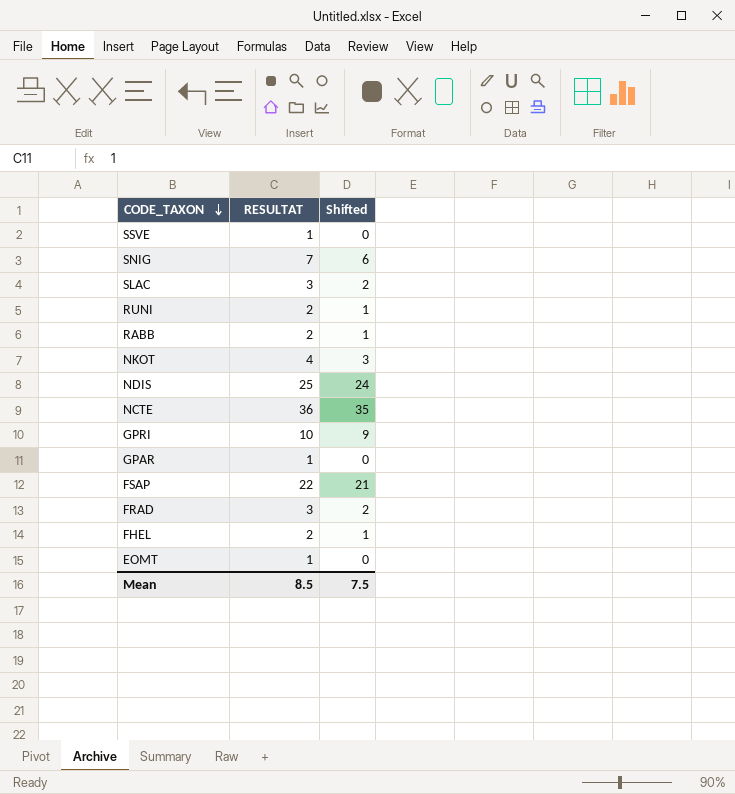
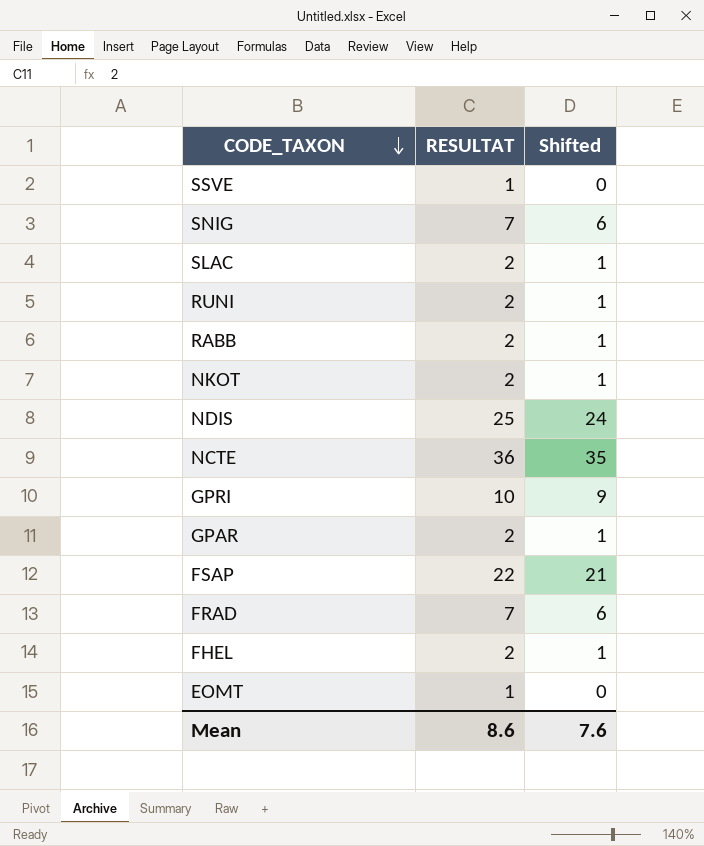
SLAC | RESULTAT: 3 -> 2
SLAC | Shifted: 2 -> 1
NKOT | RESULTAT: 4 -> 2
NKOT | Shifted: 3 -> 1
GPAR | RESULTAT: 1 -> 2
GPAR | Shifted: 0 -> 1
FRAD | RESULTAT: 3 -> 7
FRAD | Shifted: 2 -> 6
Mean | RESULTAT: 8.5 -> 8.6
Mean | Shifted: 7.5 -> 7.6

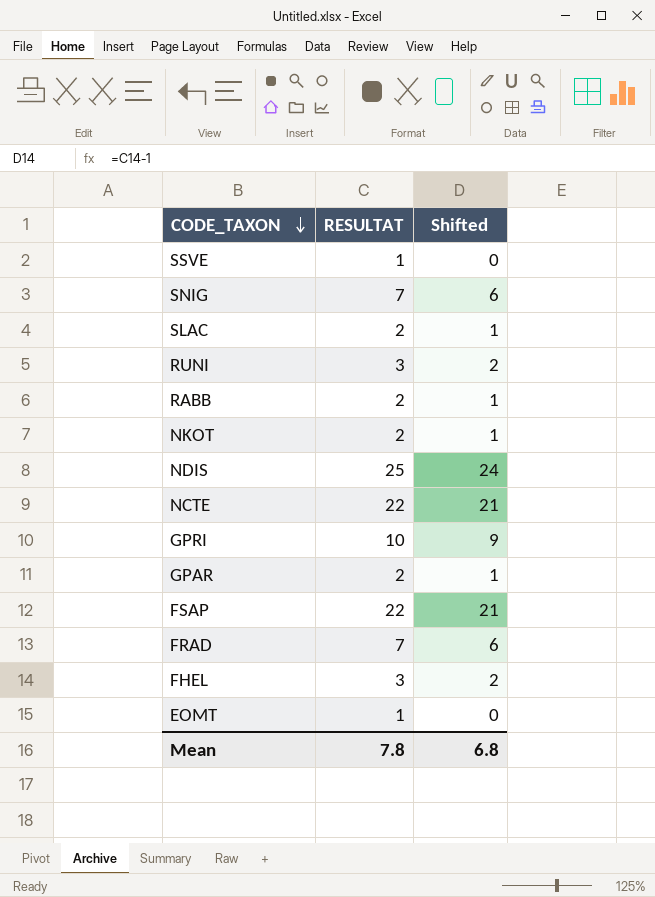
RUNI | RESULTAT: 2 -> 3
RUNI | Shifted: 1 -> 2
NCTE | RESULTAT: 36 -> 22
NCTE | Shifted: 35 -> 21
FHEL | RESULTAT: 2 -> 3
FHEL | Shifted: 1 -> 2
Mean | RESULTAT: 8.6 -> 7.8
Mean | Shifted: 7.6 -> 6.8

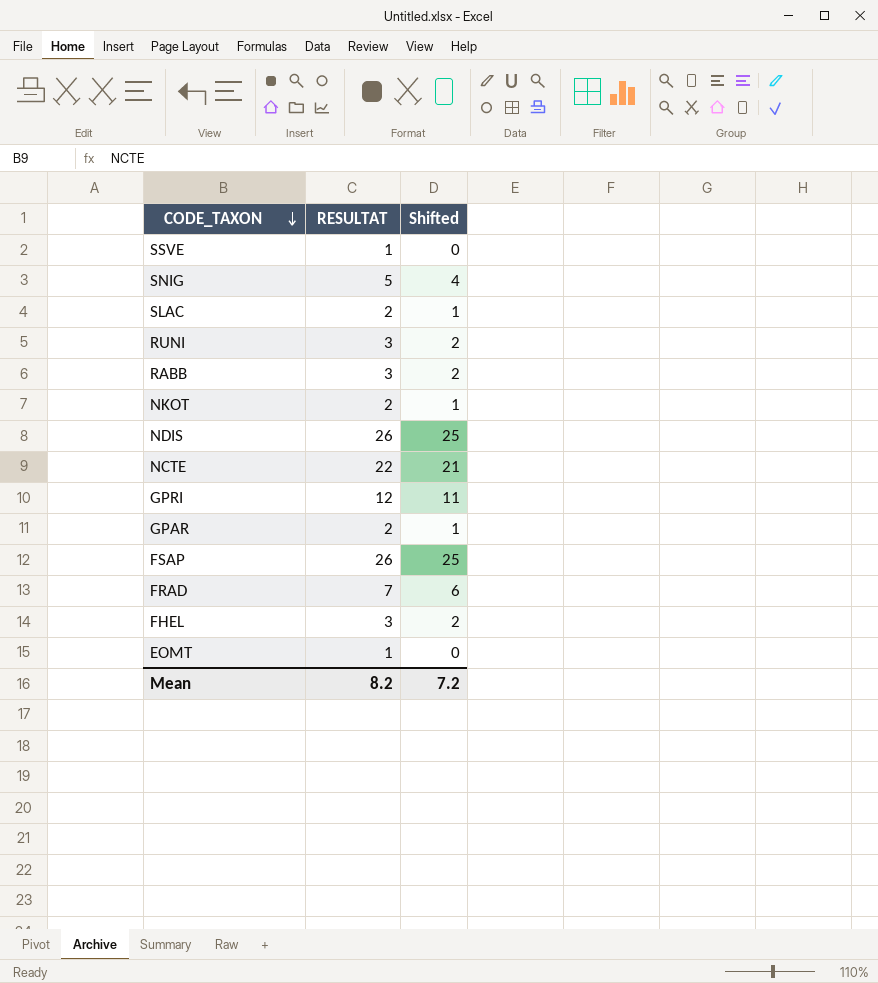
SNIG | RESULTAT: 7 -> 5
SNIG | Shifted: 6 -> 4
RABB | RESULTAT: 2 -> 3
RABB | Shifted: 1 -> 2
NDIS | RESULTAT: 25 -> 26
NDIS | Shifted: 24 -> 25
GPRI | RESULTAT: 10 -> 12
GPRI | Shifted: 9 -> 11
FSAP | RESULTAT: 22 -> 26
FSAP | Shifted: 21 -> 25
Mean | RESULTAT: 7.8 -> 8.2
Mean | Shifted: 6.8 -> 7.2

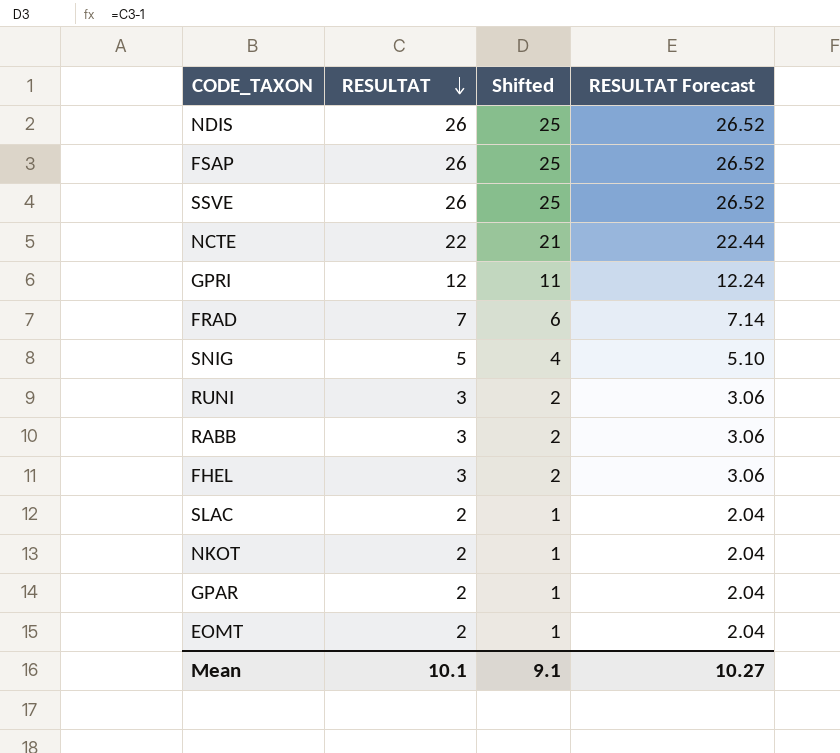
row order: CODE_TAXON descending -> RESULTAT descending
column RESULTAT Forecast | formula: none -> [RESULTAT] * 1.02
SSVE | RESULTAT: 1 -> 26
SSVE | Shifted: 0 -> 25
EOMT | RESULTAT: 1 -> 2
EOMT | Shifted: 0 -> 1
Mean | RESULTAT: 8.2 -> 10.1
Mean | Shifted: 7.2 -> 9.1

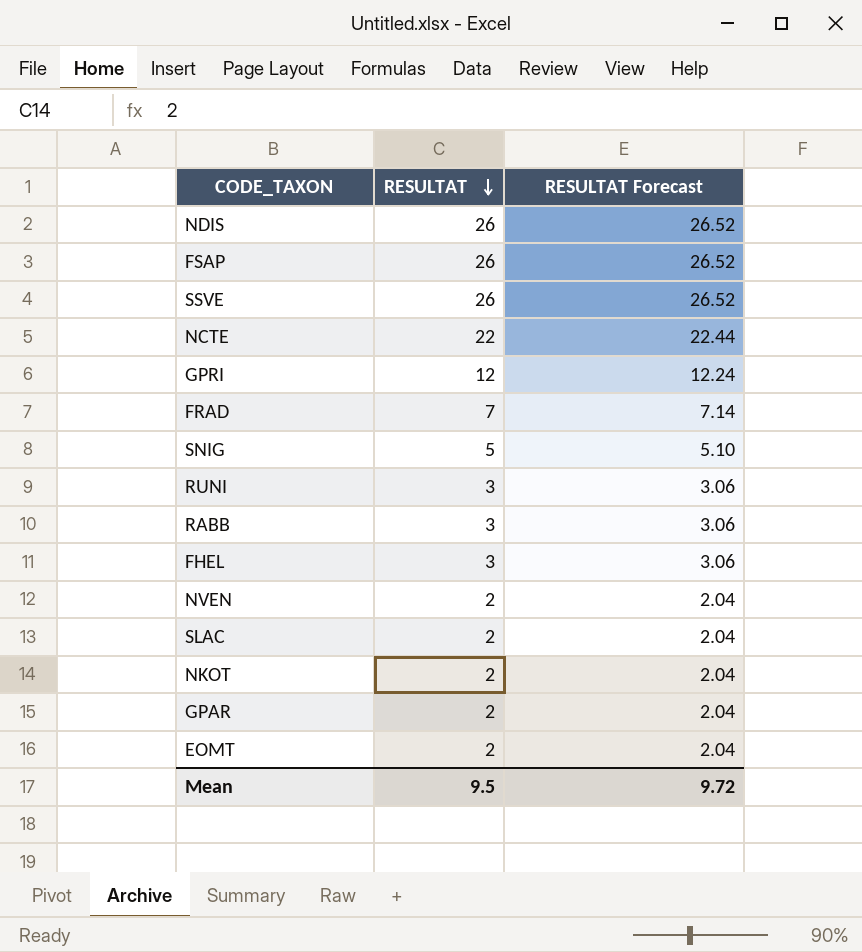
column Shifted | formula: [RESULTAT] - 1 -> none
row NVEN: none -> 2 | 2.04
Mean | RESULTAT: 10.1 -> 9.5
Mean | RESULTAT Forecast: 10.27 -> 9.72

